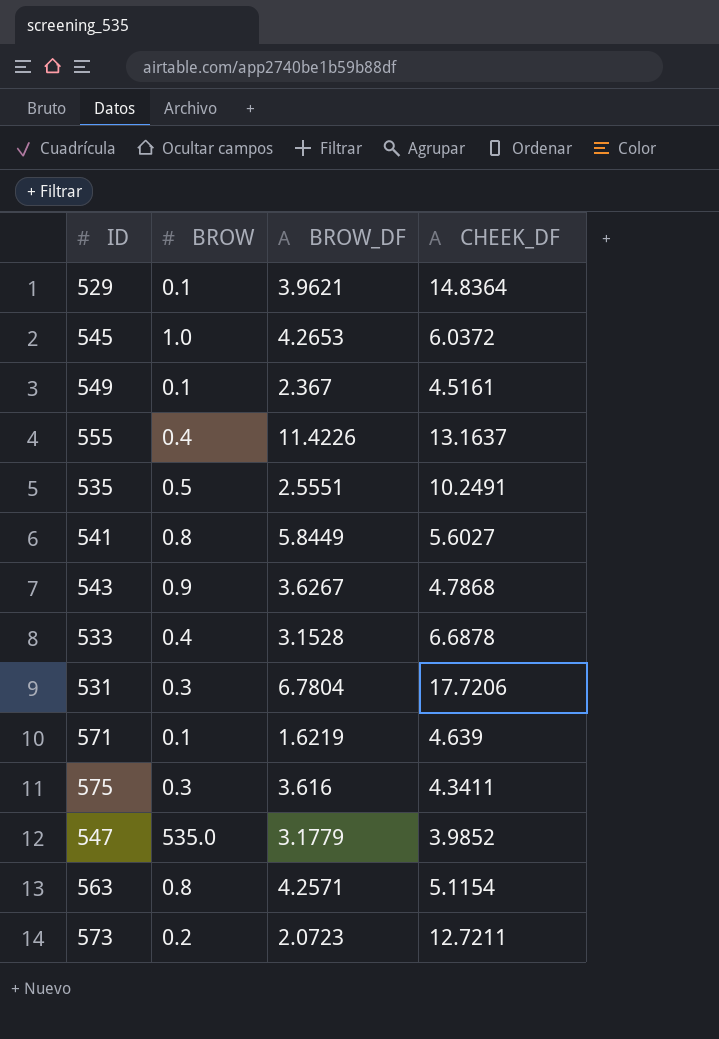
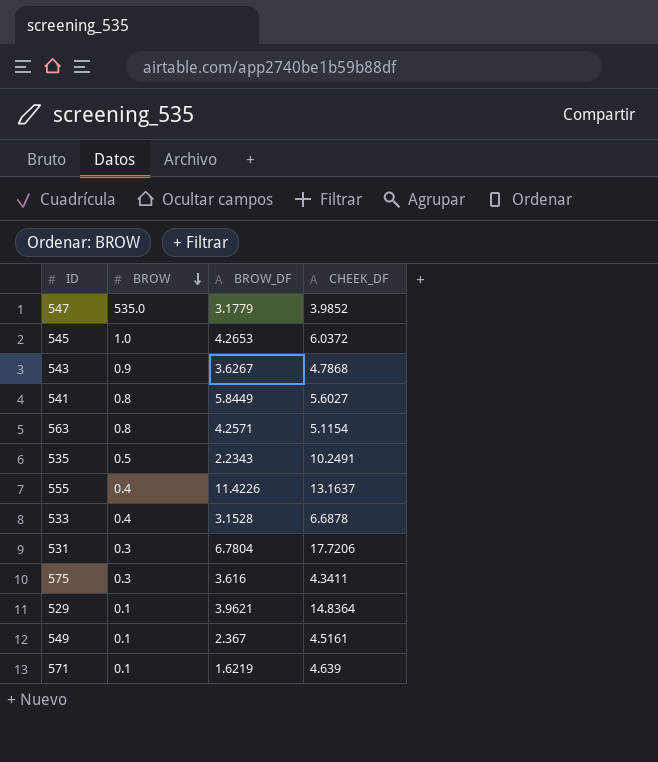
row order: none -> BROW descending
row 573: 0.2 | 2.0723 | 12.7211 -> none
535 | BROW_DF: 2.5551 -> 2.2343

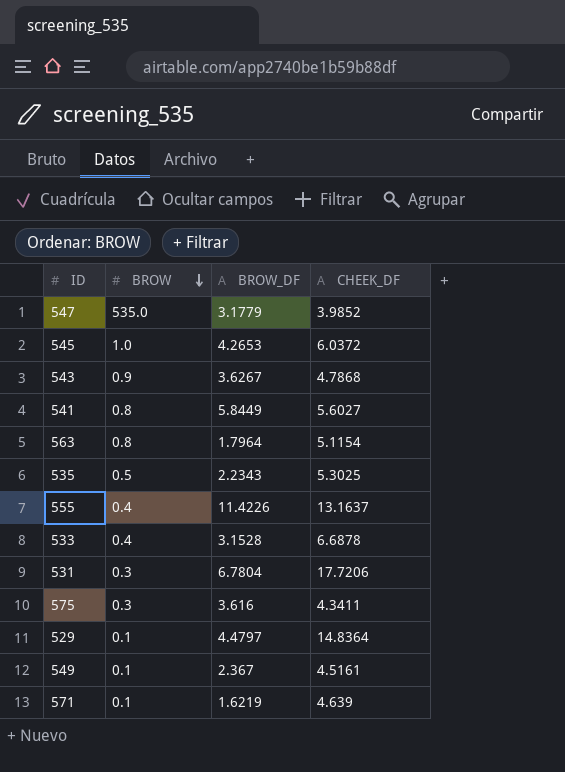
563 | BROW_DF: 4.2571 -> 1.7964
535 | CHEEK_DF: 10.2491 -> 5.3025
529 | BROW_DF: 3.9621 -> 4.4797

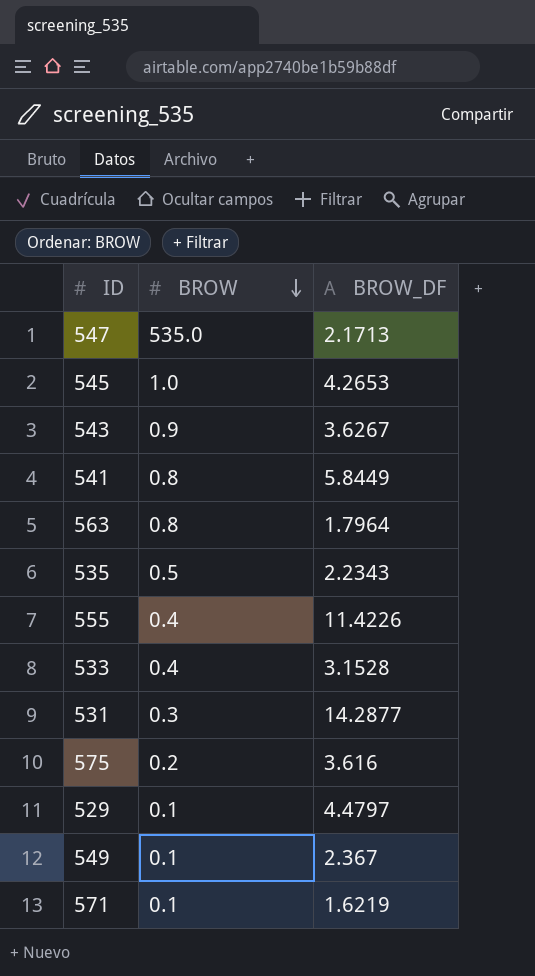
column CHEEK_DF | position: 4 -> none
547 | BROW_DF: 3.1779 -> 2.1713
531 | BROW_DF: 6.7804 -> 14.2877
575 | BROW: 0.3 -> 0.2

